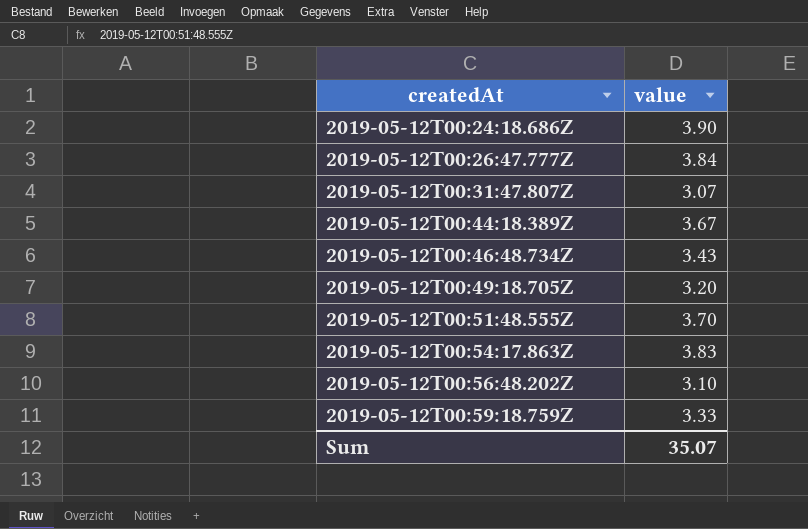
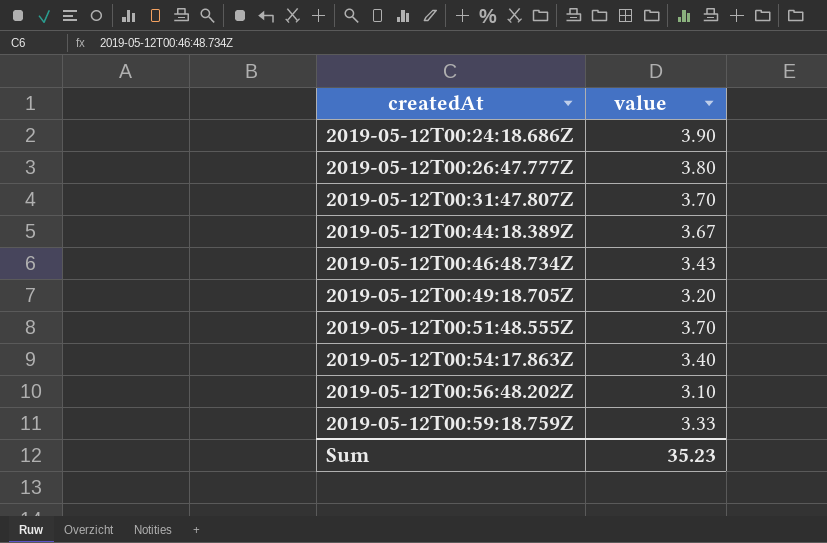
2019-05-12T00:26:47.777Z | value: 3.84 -> 3.80
2019-05-12T00:31:47.807Z | value: 3.07 -> 3.70
2019-05-12T00:54:17.863Z | value: 3.83 -> 3.40
Sum | value: 35.07 -> 35.23

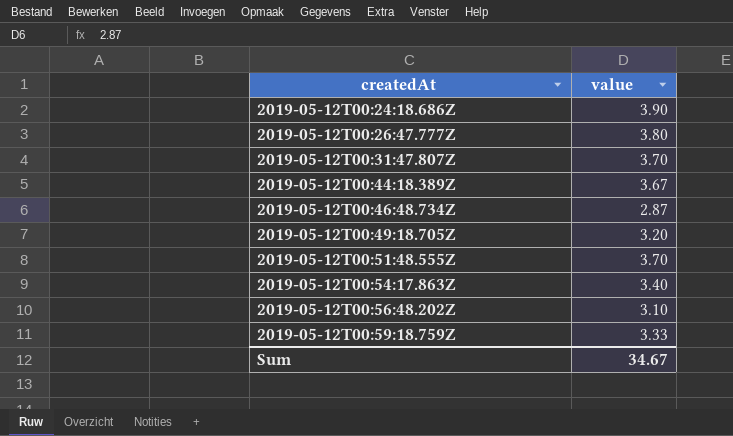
2019-05-12T00:46:48.734Z | value: 3.43 -> 2.87
Sum | value: 35.23 -> 34.67

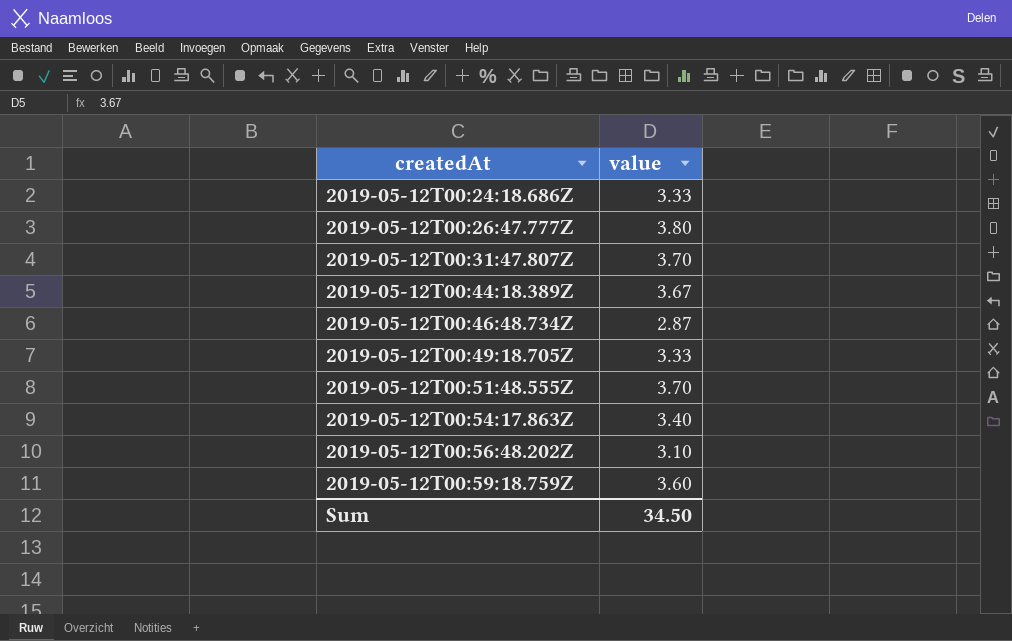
2019-05-12T00:24:18.686Z | value: 3.90 -> 3.33
2019-05-12T00:49:18.705Z | value: 3.20 -> 3.33
2019-05-12T00:59:18.759Z | value: 3.33 -> 3.60
Sum | value: 34.67 -> 34.50

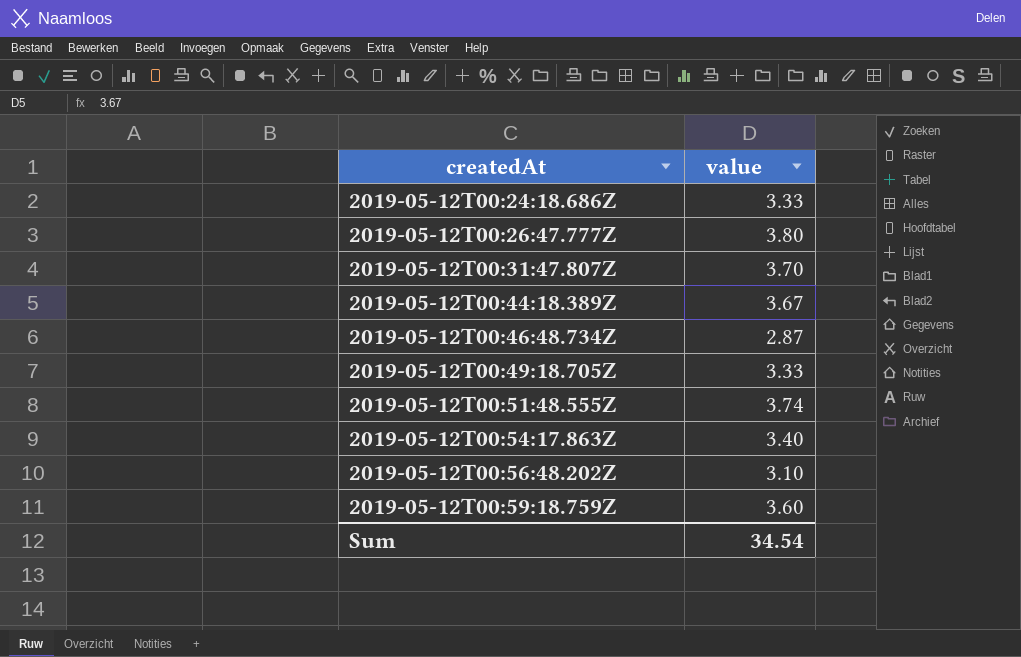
2019-05-12T00:51:48.555Z | value: 3.70 -> 3.74
Sum | value: 34.50 -> 34.54

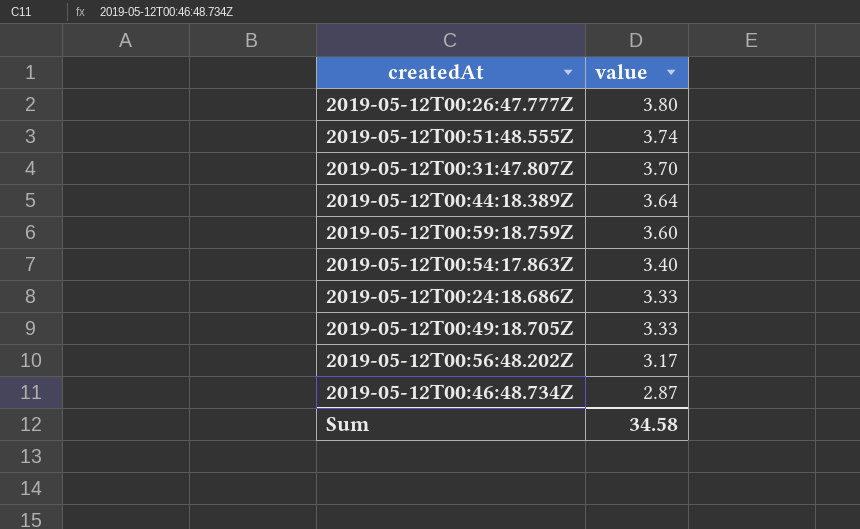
row order: createdAt ascending -> value descending
2019-05-12T00:44:18.389Z | value: 3.67 -> 3.64
2019-05-12T00:56:48.202Z | value: 3.10 -> 3.17
Sum | value: 34.54 -> 34.58

